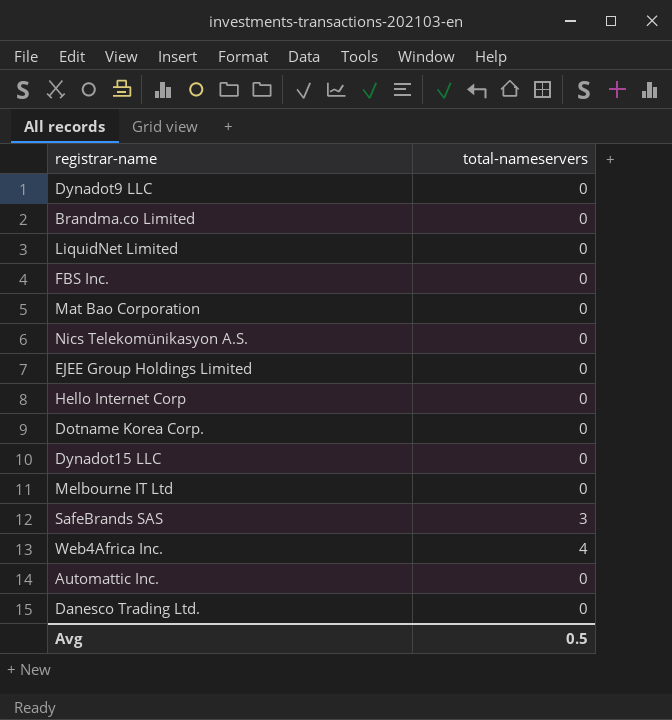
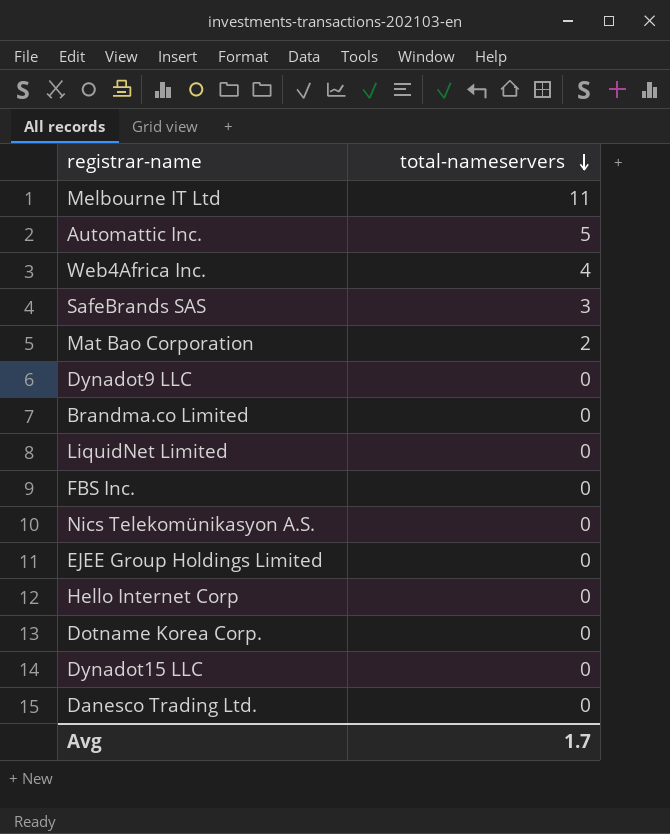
row order: none -> total-nameservers descending
Melbourne IT Ltd | total-nameservers: 0 -> 11
Automattic Inc. | total-nameservers: 0 -> 5
Mat Bao Corporation | total-nameservers: 0 -> 2
Avg | total-nameservers: 0.5 -> 1.7

